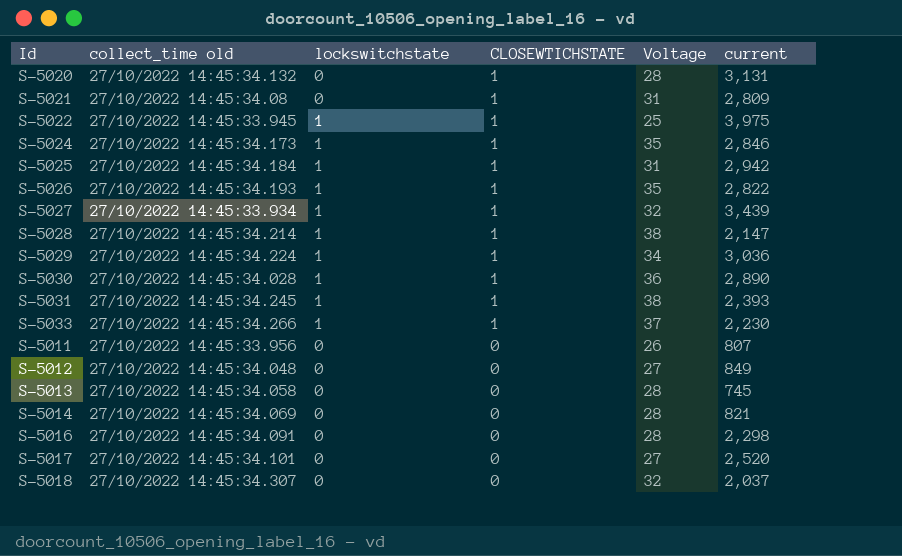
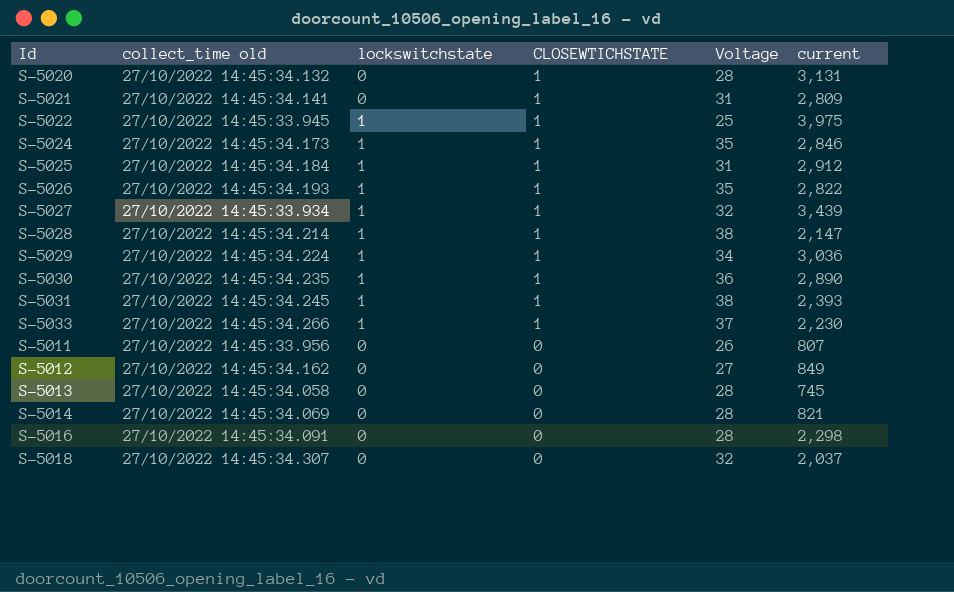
row S-5017: 27/10/2022 14:45:34.101 | 0 | 0 | 27 | 2,520 -> none
S-5021 | collect_time old: 27/10/2022 14:45:34.08 -> 27/10/2022 14:45:34.141
S-5025 | current: 2,942 -> 2,912
S-5030 | collect_time old: 27/10/2022 14:45:34.028 -> 27/10/2022 14:45:34.235
S-5012 | collect_time old: 27/10/2022 14:45:34.048 -> 27/10/2022 14:45:34.162

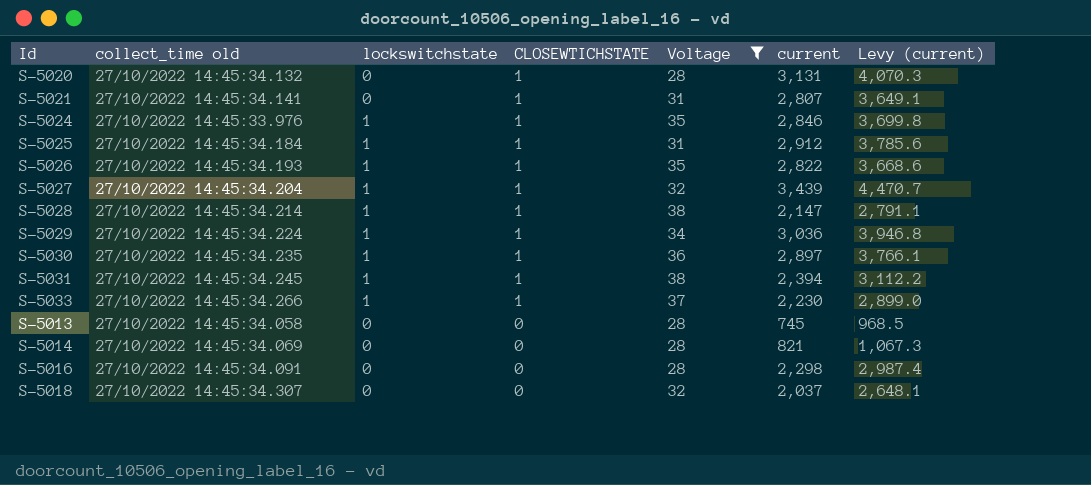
filter: none -> Voltage >= 28
column Levy (current) | formula: none -> [current] * 1.3
S-5021 | current: 2,809 -> 2,807
S-5024 | collect_time old: 27/10/2022 14:45:34.173 -> 27/10/2022 14:45:33.976
S-5027 | collect_time old: 27/10/2022 14:45:33.934 -> 27/10/2022 14:45:34.204
S-5030 | current: 2,890 -> 2,897
S-5031 | current: 2,393 -> 2,394

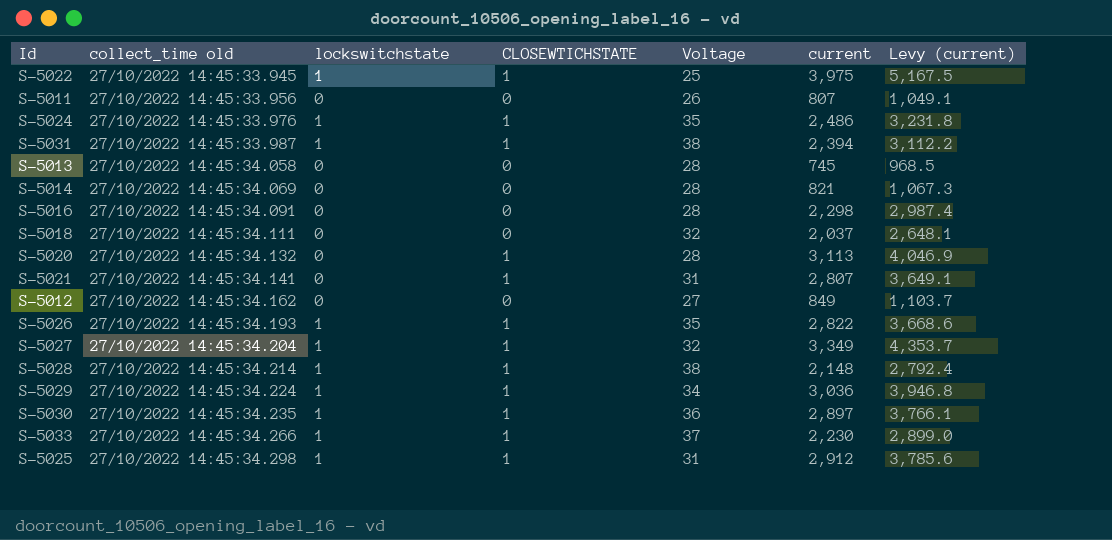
filter: Voltage >= 28 -> none
row order: CLOSEWTICHSTATE descending -> collect_time old ascending
S-5024 | current: 2,846 -> 2,486
S-5024 | Levy (current): 3,699.8 -> 3,231.8
S-5031 | collect_time old: 27/10/2022 14:45:34.245 -> 27/10/2022 14:45:33.987
S-5018 | collect_time old: 27/10/2022 14:45:34.307 -> 27/10/2022 14:45:34.111
S-5020 | current: 3,131 -> 3,113
S-5020 | Levy (current): 4,070.3 -> 4,046.9
S-5027 | current: 3,439 -> 3,349
S-5027 | Levy (current): 4,470.7 -> 4,353.7
S-5028 | current: 2,147 -> 2,148
S-5028 | Levy (current): 2,791.1 -> 2,792.4
S-5025 | collect_time old: 27/10/2022 14:45:34.184 -> 27/10/2022 14:45:34.298

